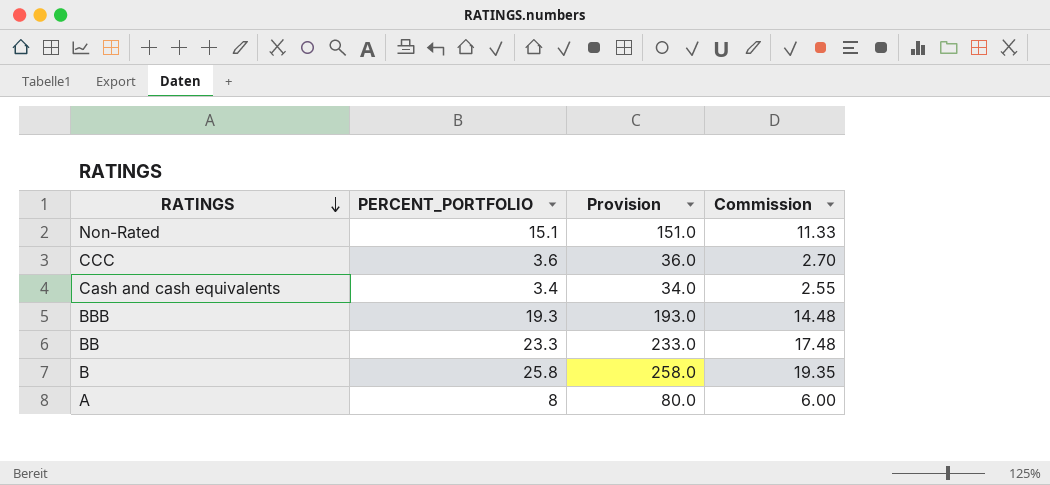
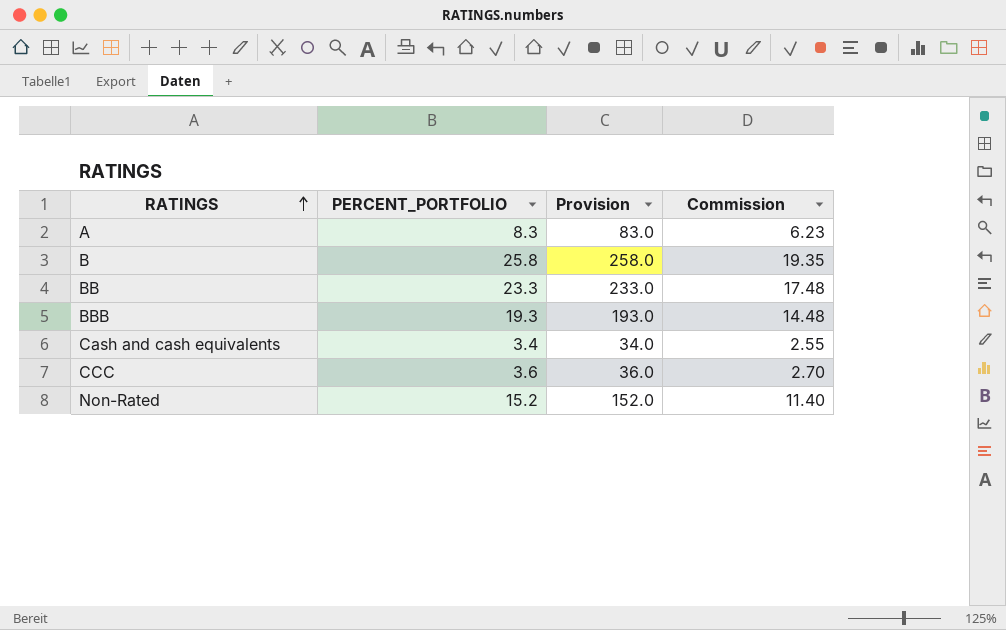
row order: RATINGS descending -> RATINGS ascending
A | PERCENT_PORTFOLIO: 8 -> 8.3
A | Provision: 80.0 -> 83.0
A | Commission: 6.00 -> 6.23
Non-Rated | PERCENT_PORTFOLIO: 15.1 -> 15.2
Non-Rated | Provision: 151.0 -> 152.0
Non-Rated | Commission: 11.33 -> 11.40

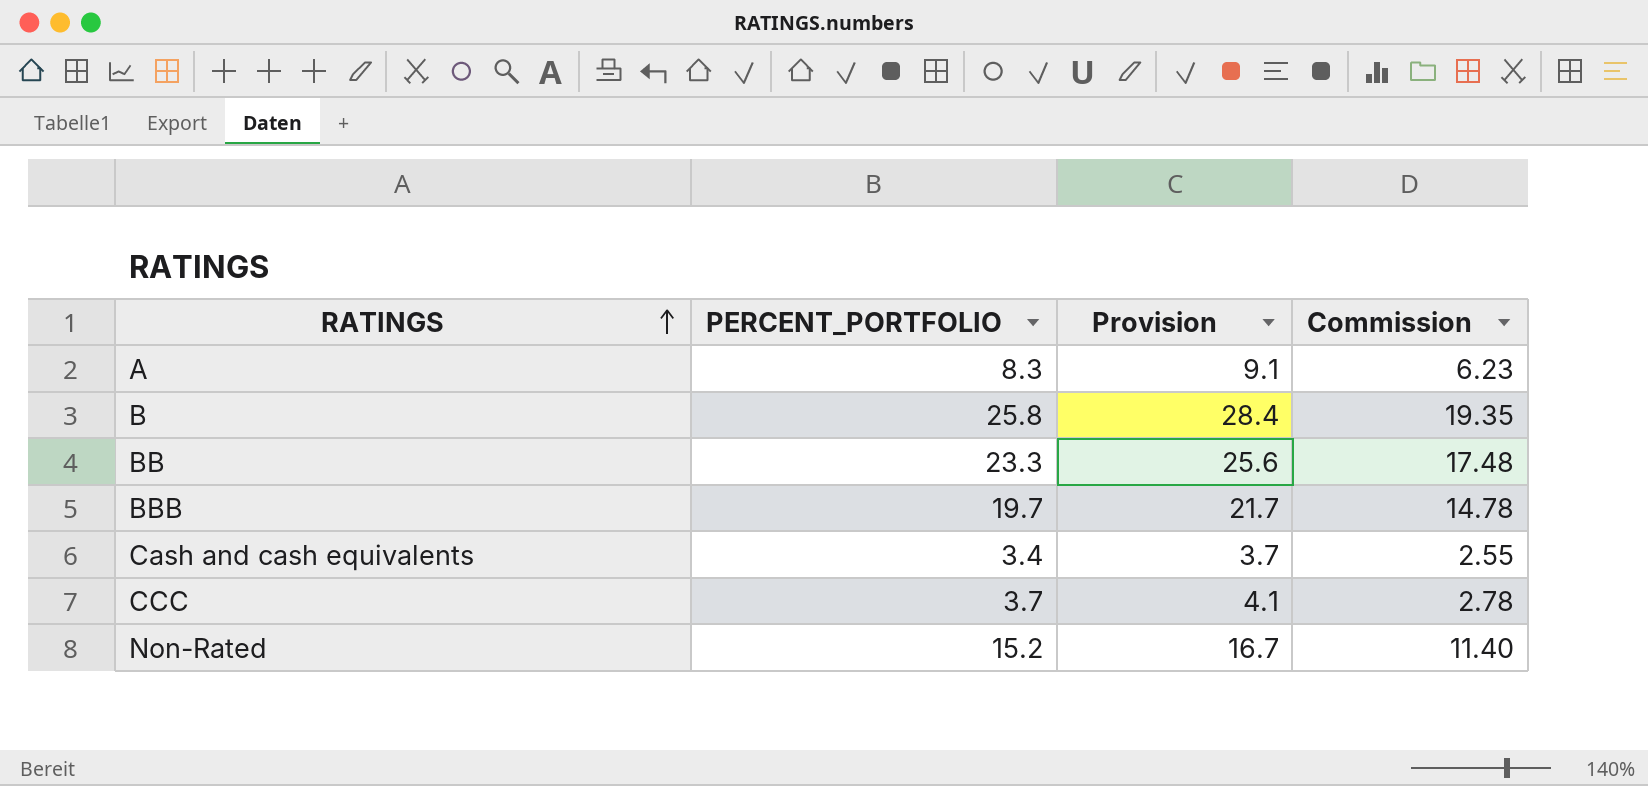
column Provision | formula: [PERCENT_PORTFOLIO] * 10 -> [PERCENT_PORTFOLIO] * 1.1
BBB | PERCENT_PORTFOLIO: 19.3 -> 19.7
BBB | Commission: 14.48 -> 14.78
CCC | PERCENT_PORTFOLIO: 3.6 -> 3.7
CCC | Commission: 2.70 -> 2.78

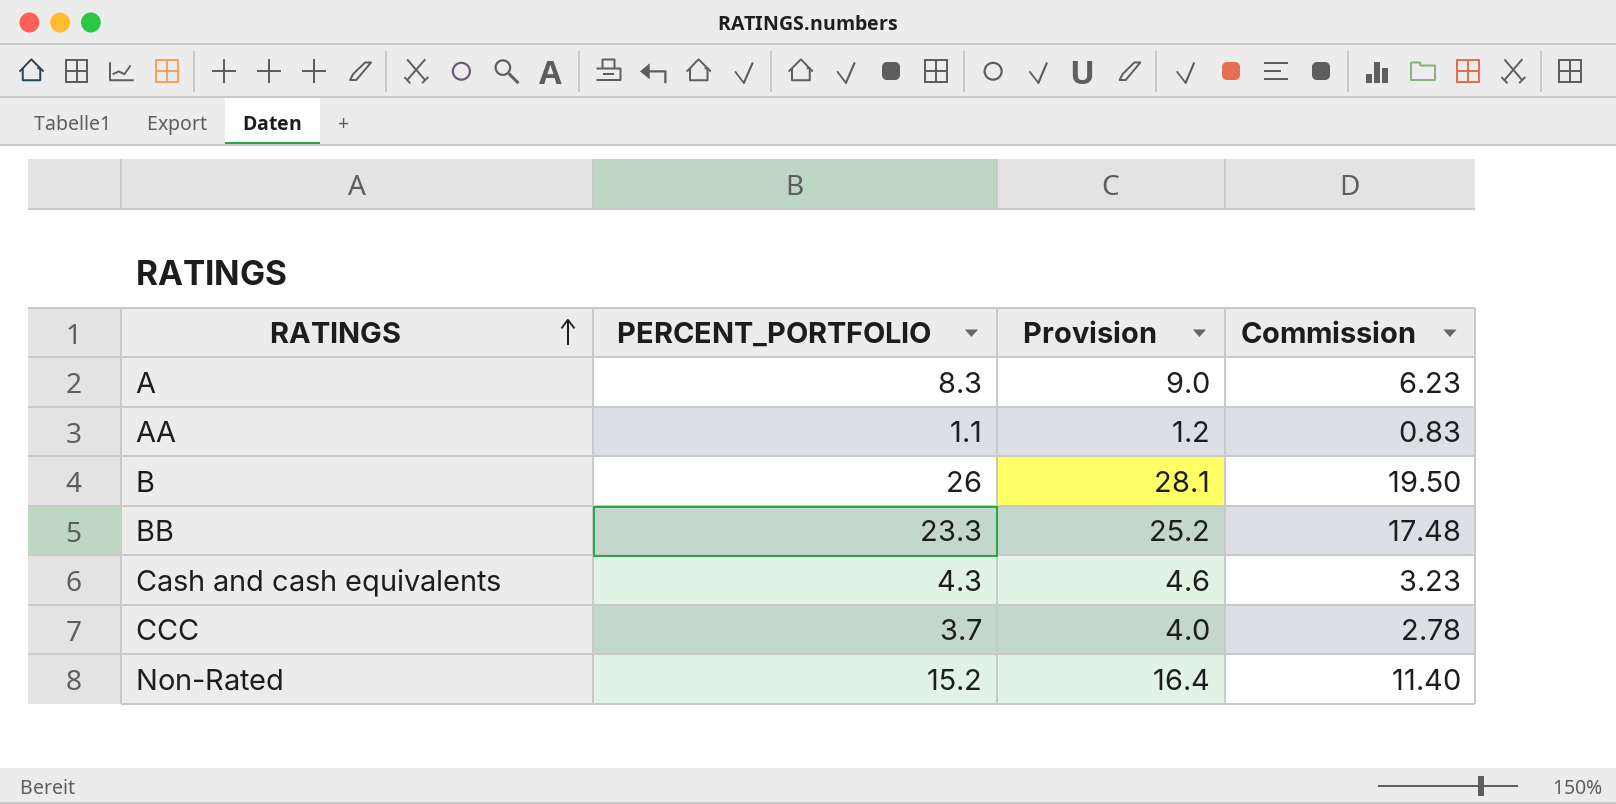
column Provision | formula: [PERCENT_PORTFOLIO] * 1.1 -> [PERCENT_PORTFOLIO] * 1.08
row BBB: 19.7 | 21.7 | 14.78 -> none
row AA: none -> 1.1 | 1.2 | 0.83
B | PERCENT_PORTFOLIO: 25.8 -> 26
B | Commission: 19.35 -> 19.50
Cash and cash equivalents | PERCENT_PORTFOLIO: 3.4 -> 4.3
Cash and cash equivalents | Commission: 2.55 -> 3.23

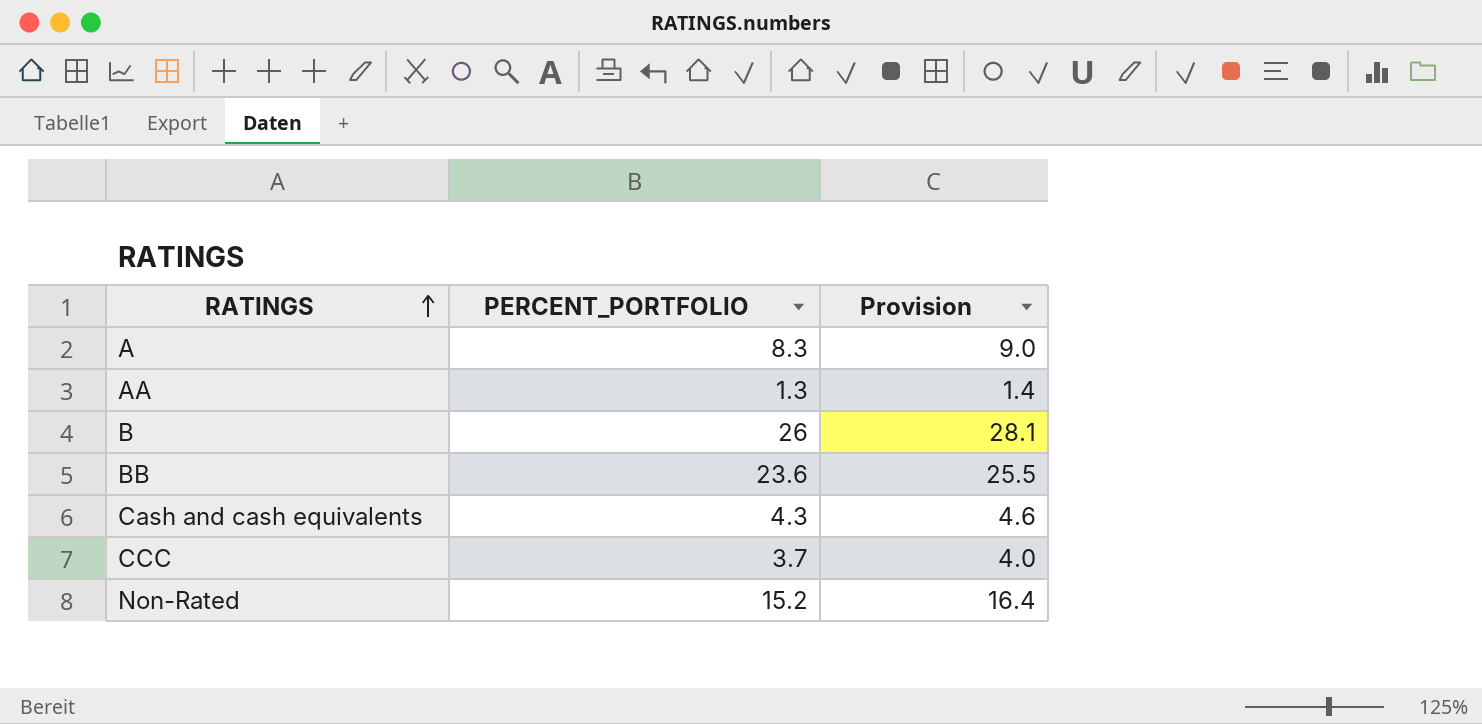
column Commission | formula: [PERCENT_PORTFOLIO] * 0.75 -> none
AA | PERCENT_PORTFOLIO: 1.1 -> 1.3
AA | Provision: 1.2 -> 1.4
BB | PERCENT_PORTFOLIO: 23.3 -> 23.6
BB | Provision: 25.2 -> 25.5

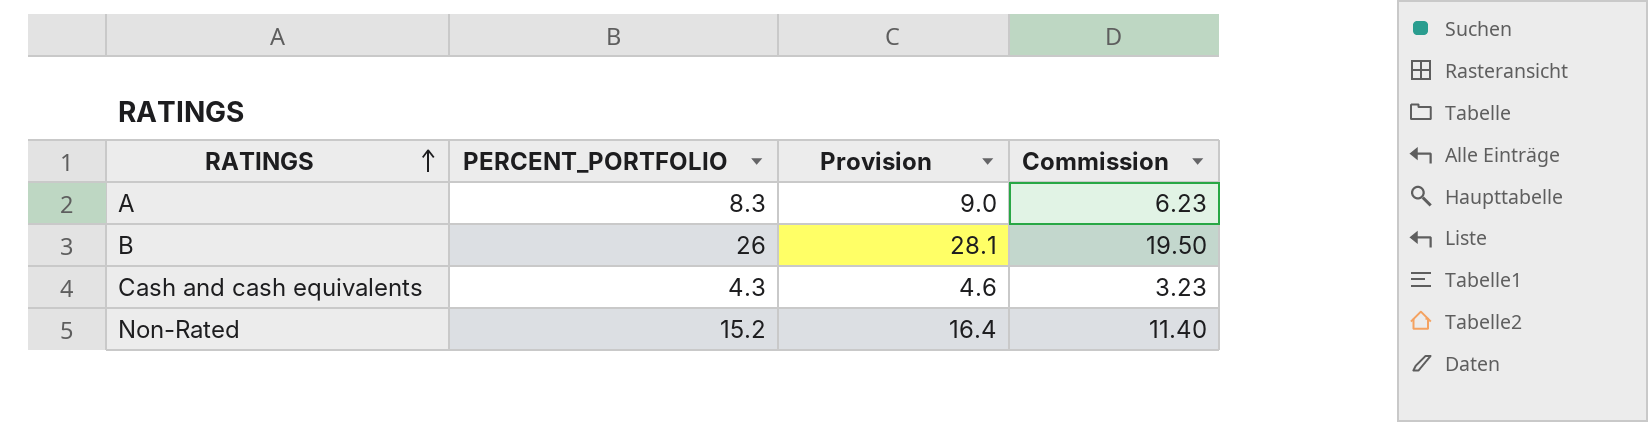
column Commission | formula: none -> [PERCENT_PORTFOLIO] * 0.75
row AA: 1.3 | 1.4 -> none
row BB: 23.6 | 25.5 -> none
row CCC: 3.7 | 4.0 -> none

